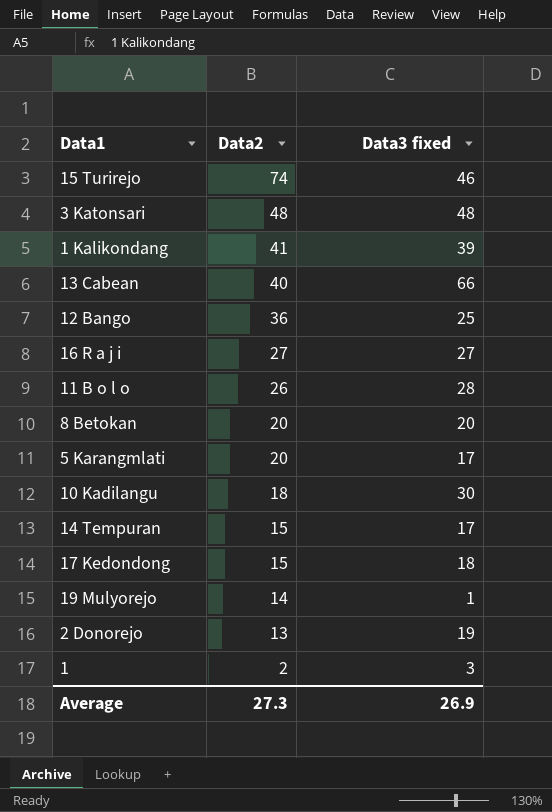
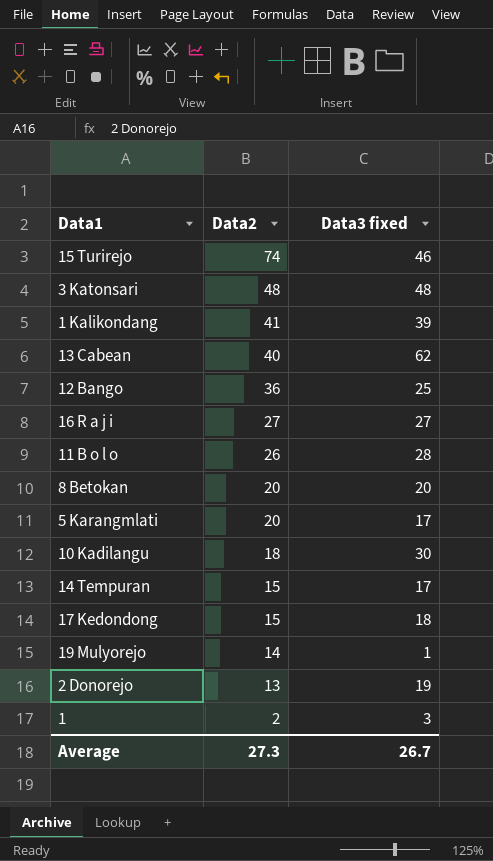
13 Cabean | Data3 fixed: 66 -> 62
Average | Data3 fixed: 26.9 -> 26.7

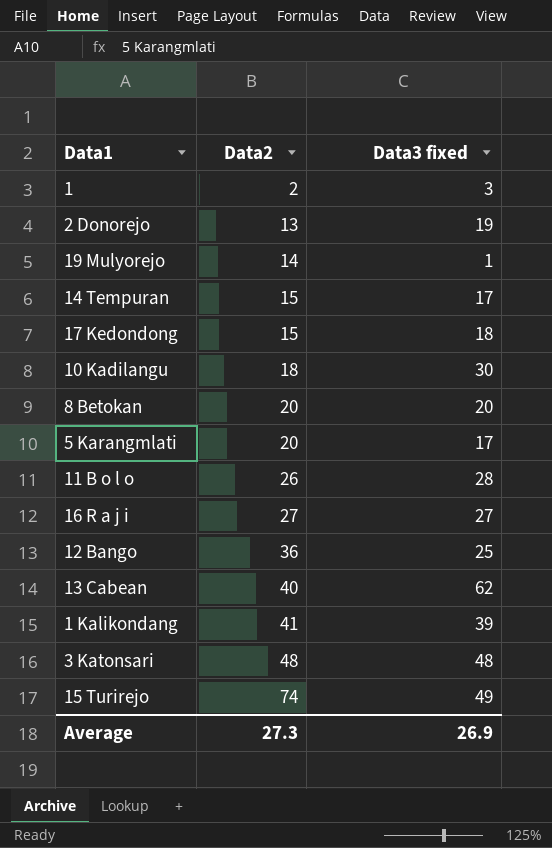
row order: Data2 descending -> Data2 ascending
15 Turirejo | Data3 fixed: 46 -> 49
Average | Data3 fixed: 26.7 -> 26.9

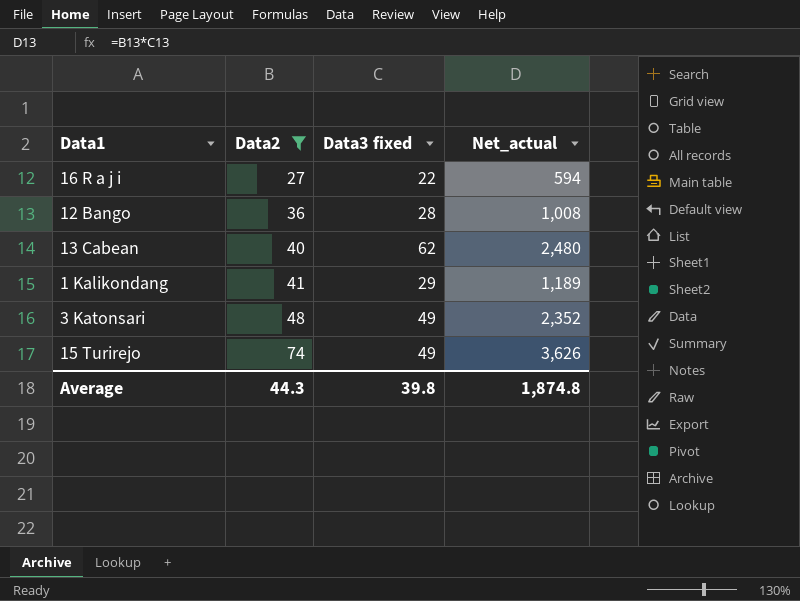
filter: none -> Data2 >= 27
column Net_actual | formula: none -> [Data2] * [Data3 fixed]
16 R a j i | Data3 fixed: 27 -> 22
12 Bango | Data3 fixed: 25 -> 28
1 Kalikondang | Data3 fixed: 39 -> 29
3 Katonsari | Data3 fixed: 48 -> 49
Average | Data2: 27.3 -> 44.3
Average | Data3 fixed: 26.9 -> 39.8

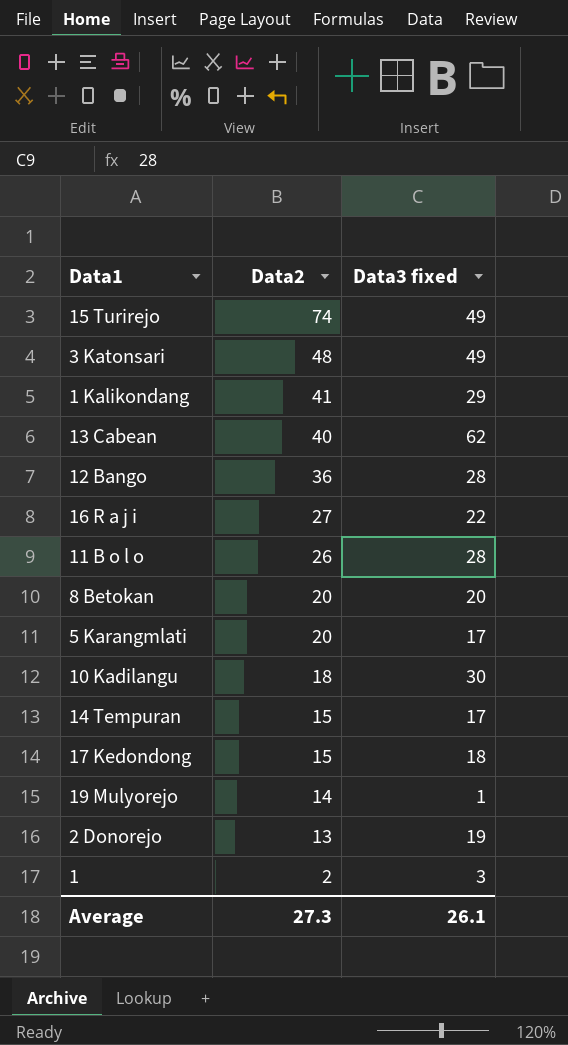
filter: Data2 >= 27 -> none
row order: Data2 ascending -> Data2 descending
column Net_actual | formula: [Data2] * [Data3 fixed] -> none
Average | Data2: 44.3 -> 27.3
Average | Data3 fixed: 39.8 -> 26.1

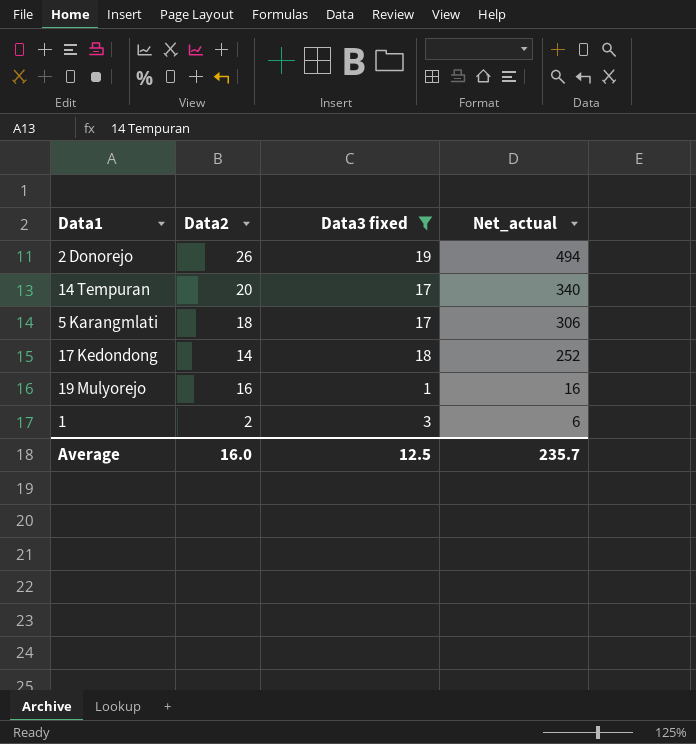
filter: none -> Data3 fixed <= 19
row order: Data2 descending -> Net_actual descending
column Net_actual | formula: none -> [Data2] * [Data3 fixed]
2 Donorejo | Data2: 13 -> 26
14 Tempuran | Data2: 15 -> 20
5 Karangmlati | Data2: 20 -> 18
17 Kedondong | Data2: 15 -> 14
19 Mulyorejo | Data2: 14 -> 16
Average | Data2: 27.3 -> 16.0
Average | Data3 fixed: 26.1 -> 12.5

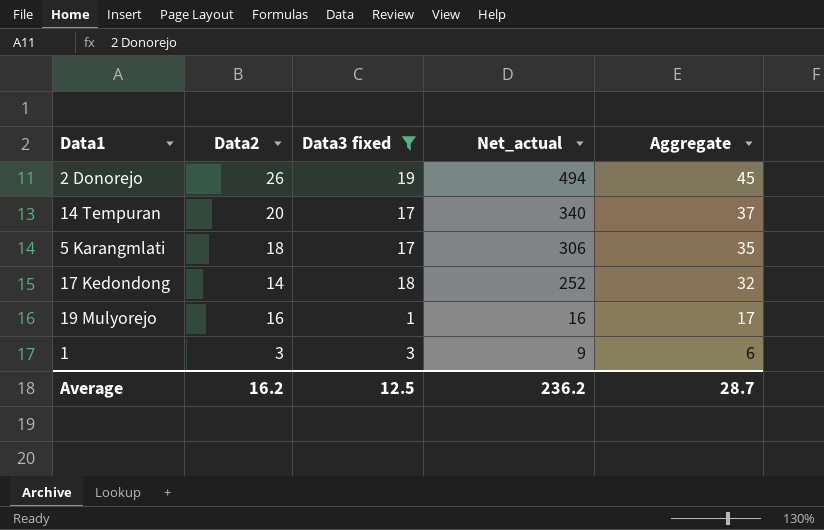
column Aggregate | formula: none -> [Data2] + [Data3 fixed]
1 | Data2: 2 -> 3
1 | Net_actual: 6 -> 9
Average | Data2: 16.0 -> 16.2
Average | Net_actual: 235.7 -> 236.2

